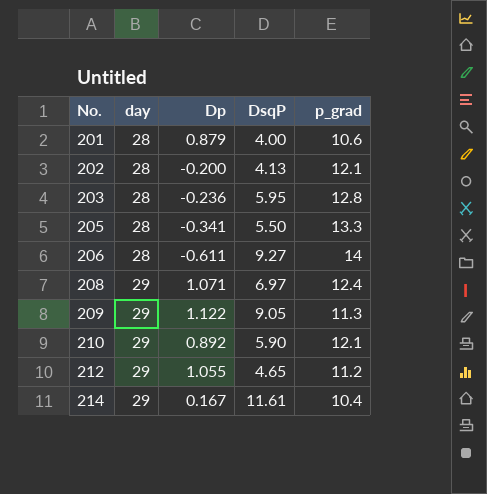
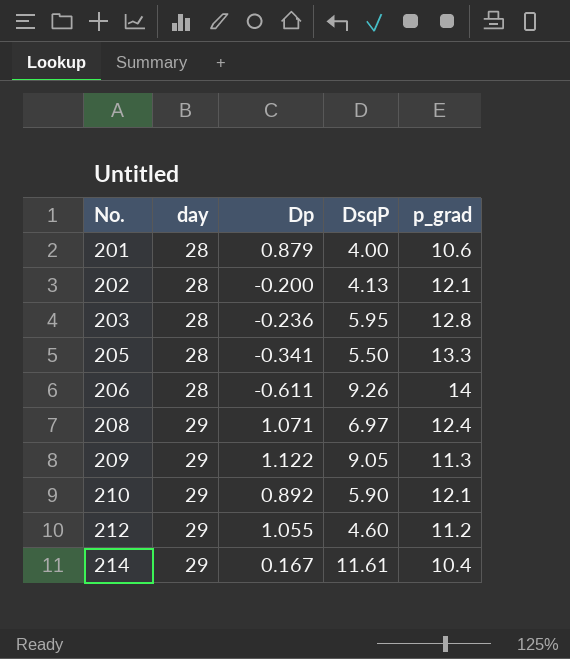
206 | DsqP: 9.27 -> 9.26
212 | DsqP: 4.65 -> 4.60

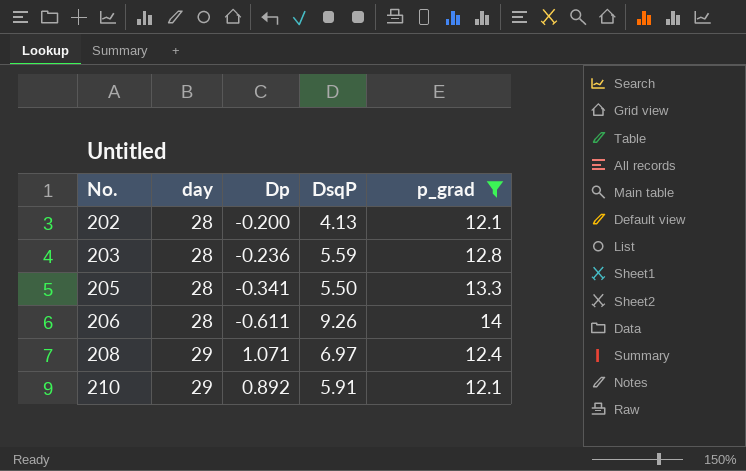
filter: none -> p_grad >= 12.1
203 | DsqP: 5.95 -> 5.59
210 | DsqP: 5.90 -> 5.91

